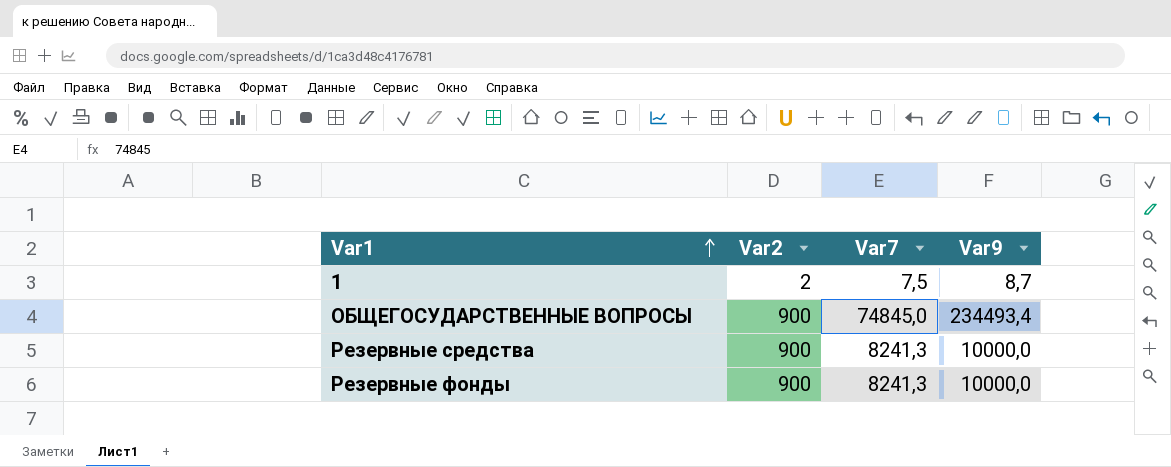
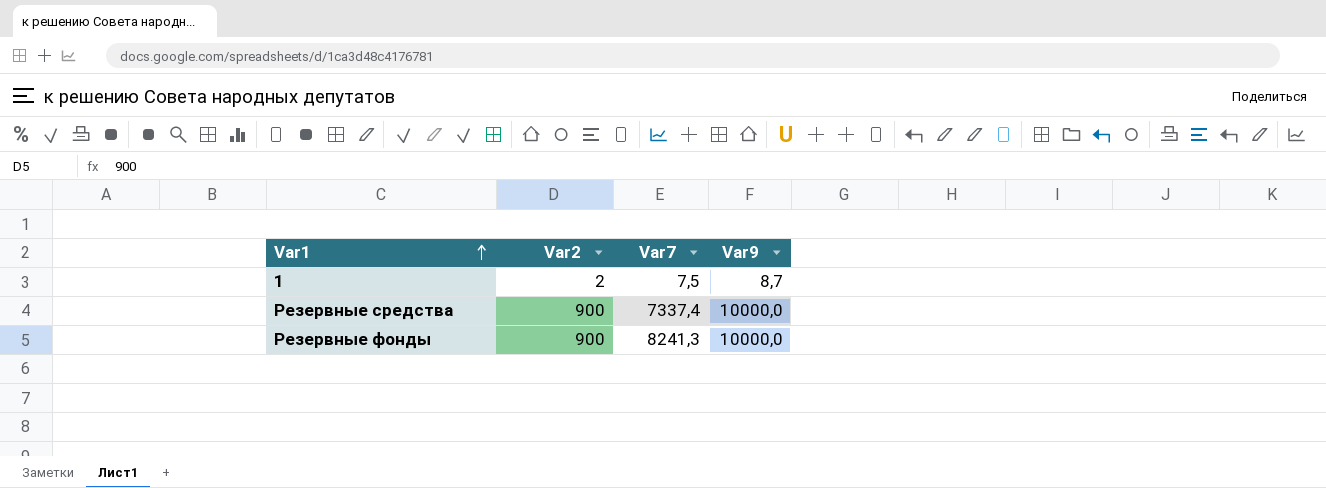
row ОБЩЕГОСУДАРСТВЕННЫЕ ВОПРОСЫ: 900 | 74845,0 | 234493,4 -> none
Резервные средства | Var7: 8241,3 -> 7337,4

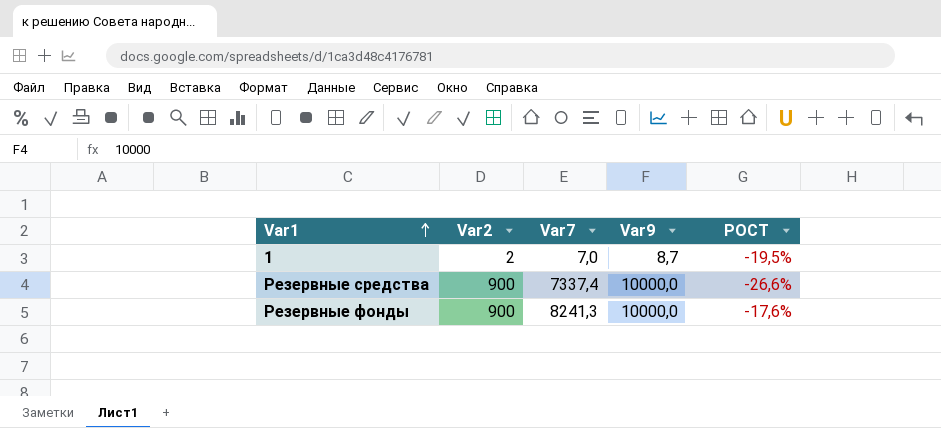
column РОСТ | formula: none -> ([Var7] - [Var9]) / [Var9]
1 | Var7: 7,5 -> 7,0

